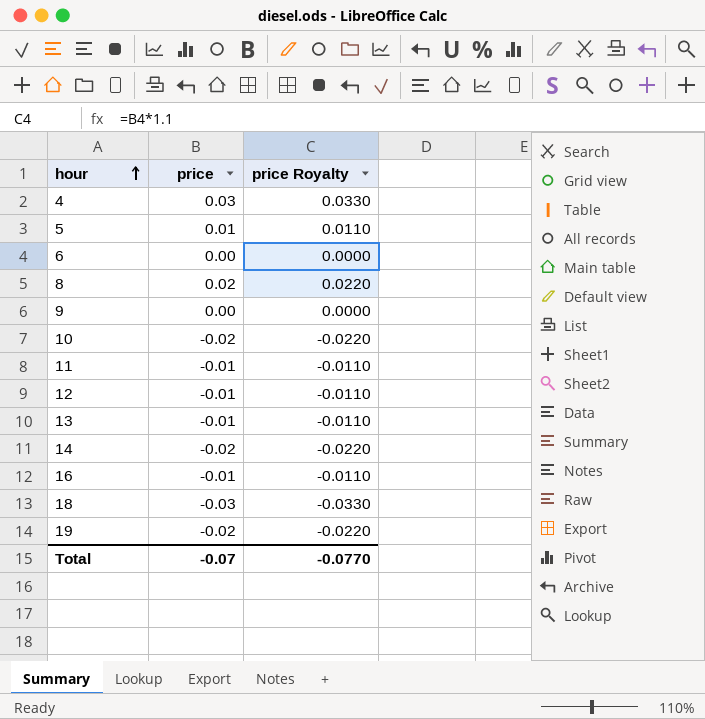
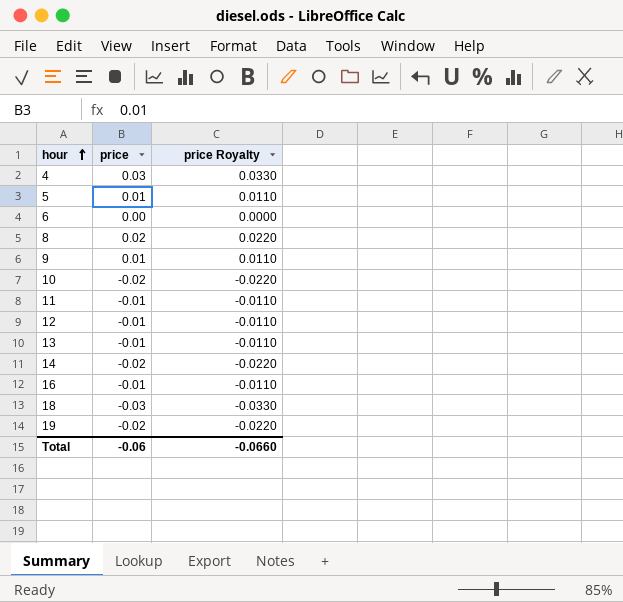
9 | price: 0.00 -> 0.01
9 | price Royalty: 0.0000 -> 0.0110
Total | price: -0.07 -> -0.06
Total | price Royalty: -0.0770 -> -0.0660

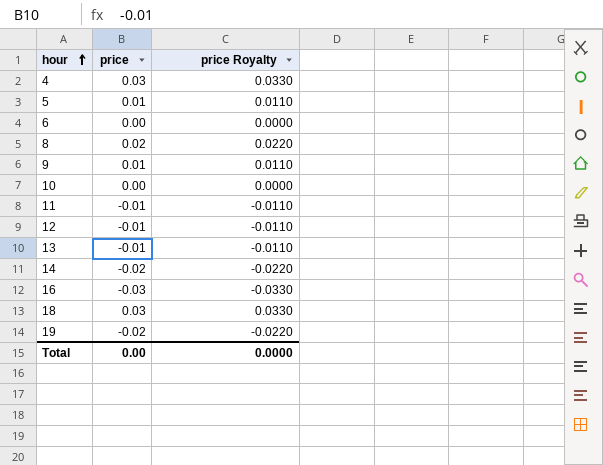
10 | price: -0.02 -> 0.00
10 | price Royalty: -0.0220 -> 0.0000
16 | price: -0.01 -> -0.03
16 | price Royalty: -0.0110 -> -0.0330
18 | price: -0.03 -> 0.03
18 | price Royalty: -0.0330 -> 0.0330
Total | price: -0.06 -> 0.00
Total | price Royalty: -0.0660 -> 0.0000

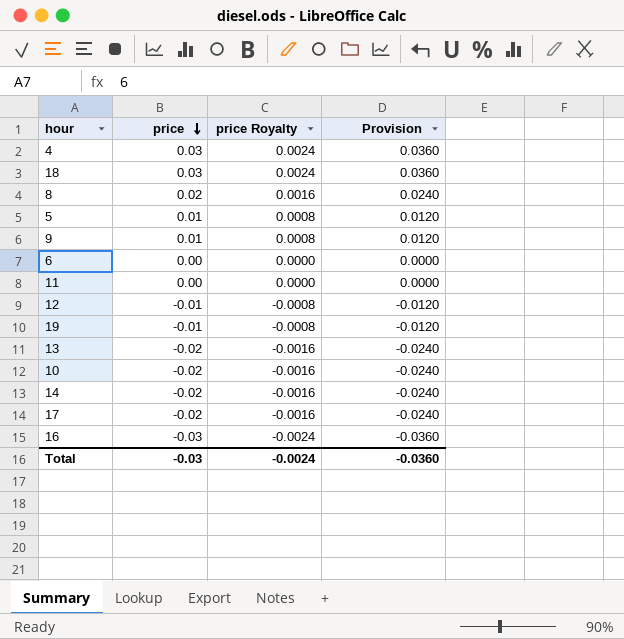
row order: hour ascending -> price descending
column price Royalty | formula: [price] * 1.1 -> [price] * 0.08
column Provision | formula: none -> [price] * 1.2
11 | price: -0.01 -> 0.00
19 | price: -0.02 -> -0.01
13 | price: -0.01 -> -0.02
10 | price: 0.00 -> -0.02
row 17: none -> -0.02 | -0.0016 | -0.0240
Total | price: 0.00 -> -0.03
Total | price Royalty: 0.0000 -> -0.0024

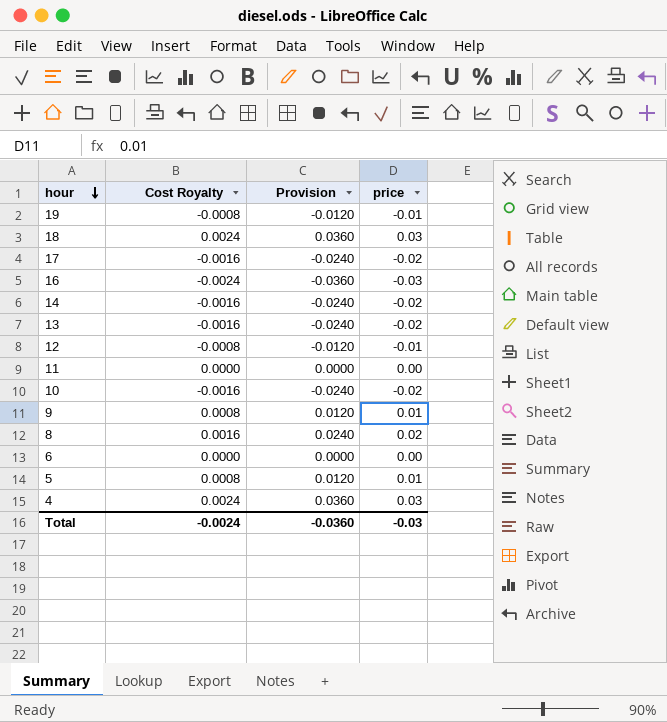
row order: price descending -> hour descending
column name: price Royalty -> Cost Royalty
column price | position: 2 -> 4

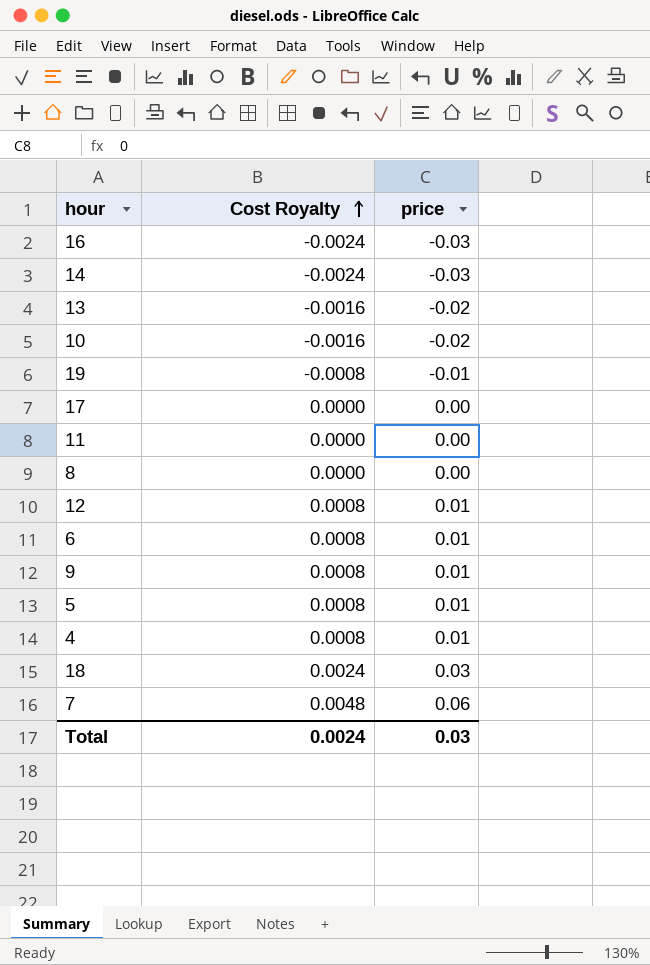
row order: hour descending -> Cost Royalty ascending
column Provision | formula: [price] * 1.2 -> none
14 | Cost Royalty: -0.0016 -> -0.0024
14 | price: -0.02 -> -0.03
17 | Cost Royalty: -0.0016 -> 0.0000
17 | price: -0.02 -> 0.00
8 | Cost Royalty: 0.0016 -> 0.0000
8 | price: 0.02 -> 0.00
12 | Cost Royalty: -0.0008 -> 0.0008
12 | price: -0.01 -> 0.01
6 | Cost Royalty: 0.0000 -> 0.0008
6 | price: 0.00 -> 0.01
4 | Cost Royalty: 0.0024 -> 0.0008
4 | price: 0.03 -> 0.01
row 7: none -> 0.0048 | 0.06
Total | Cost Royalty: -0.0024 -> 0.0024
Total | price: -0.03 -> 0.03

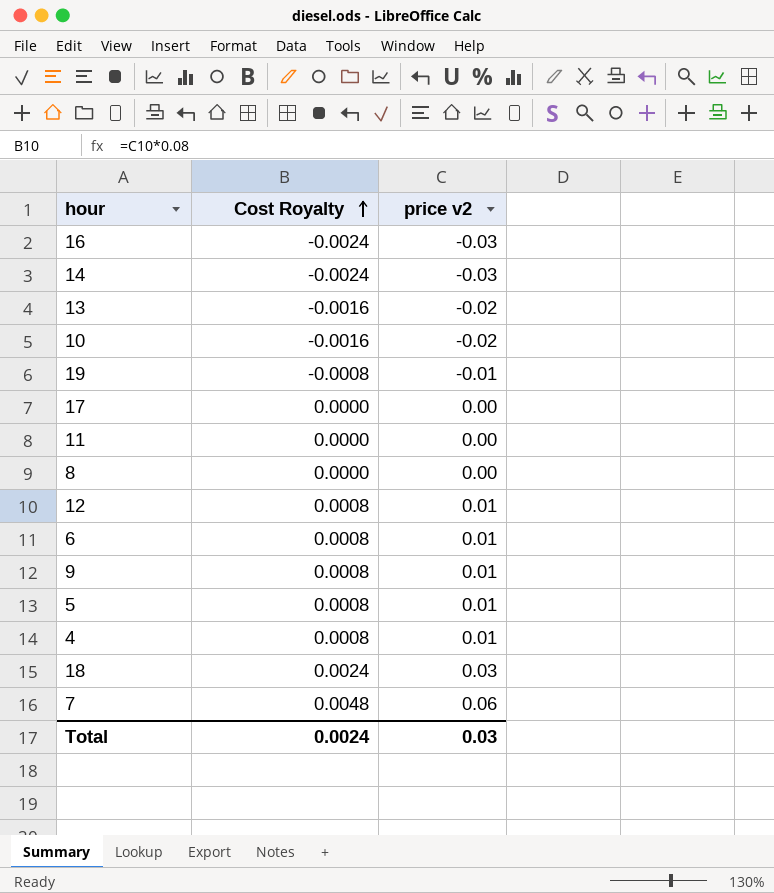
column name: price -> price v2

